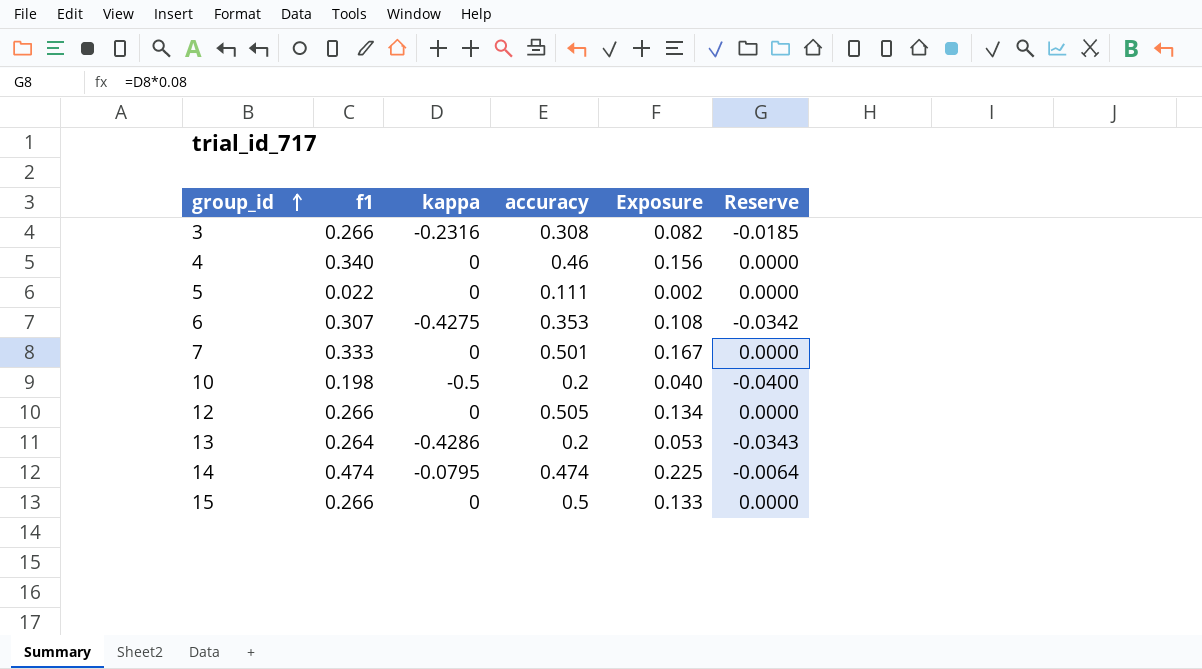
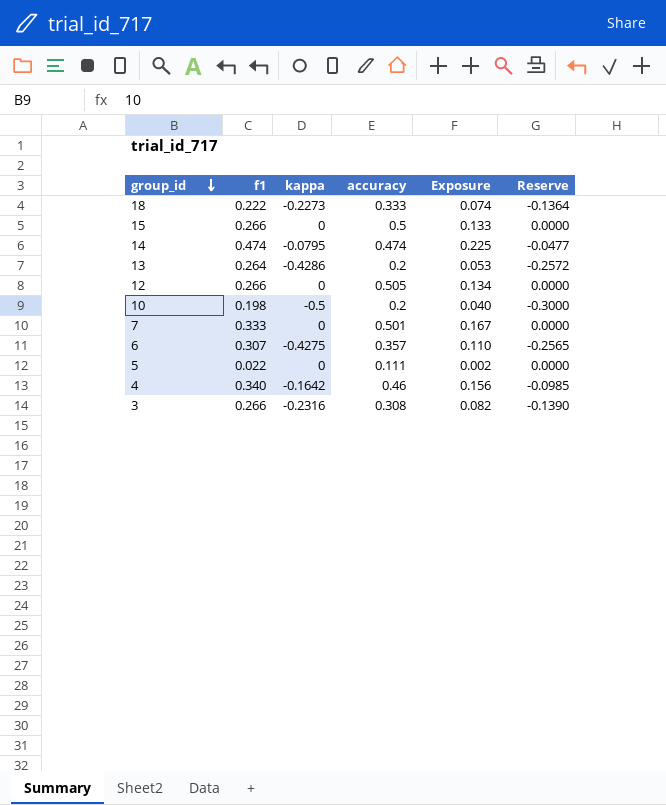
row order: group_id ascending -> group_id descending
column Reserve | formula: [kappa] * 0.08 -> [kappa] * 0.6
row 18: none -> 0.222 | -0.2273 | 0.333 | 0.074 | -0.1364
6 | accuracy: 0.353 -> 0.357
6 | Exposure: 0.108 -> 0.110
4 | kappa: 0 -> -0.1642

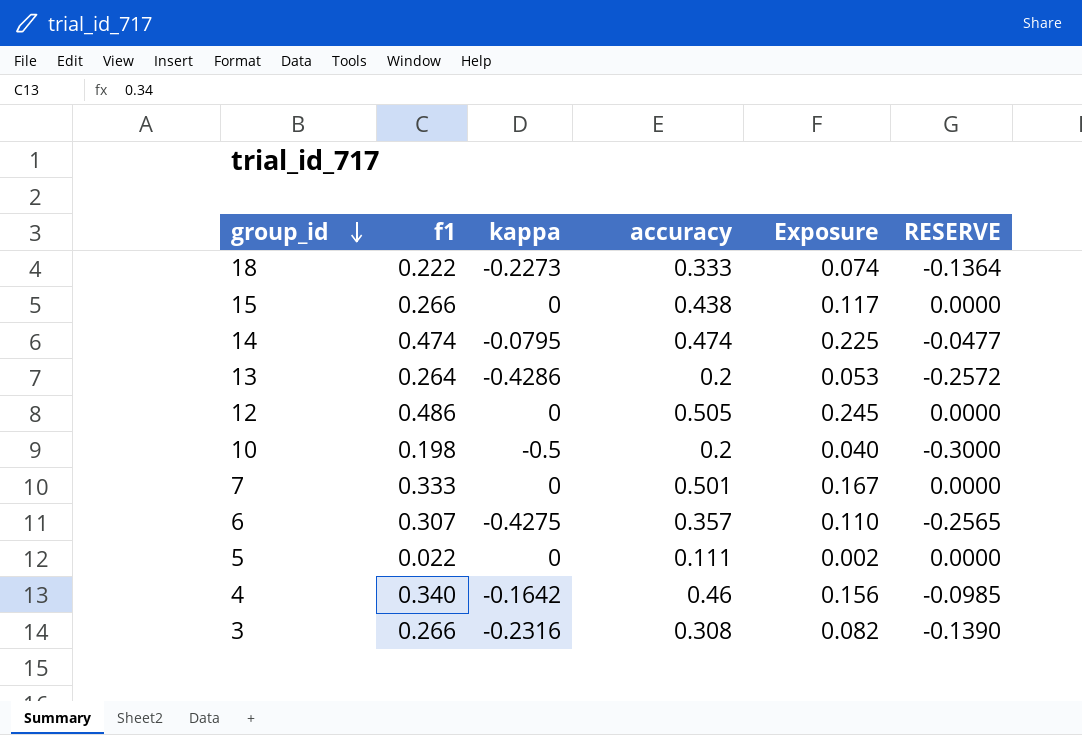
column name: Reserve -> RESERVE
15 | accuracy: 0.5 -> 0.438
15 | Exposure: 0.133 -> 0.117
12 | f1: 0.266 -> 0.486
12 | Exposure: 0.134 -> 0.245

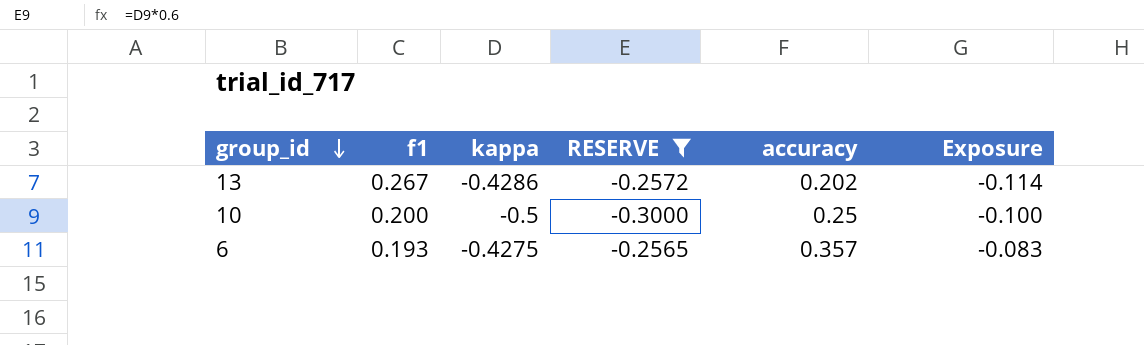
filter: none -> RESERVE <= -0.2565
column RESERVE | position: 6 -> 4
column Exposure | formula: [f1] * [accuracy] -> [f1] * [kappa]
13 | f1: 0.264 -> 0.267
13 | accuracy: 0.2 -> 0.202
10 | f1: 0.198 -> 0.200
10 | accuracy: 0.2 -> 0.25
6 | f1: 0.307 -> 0.193

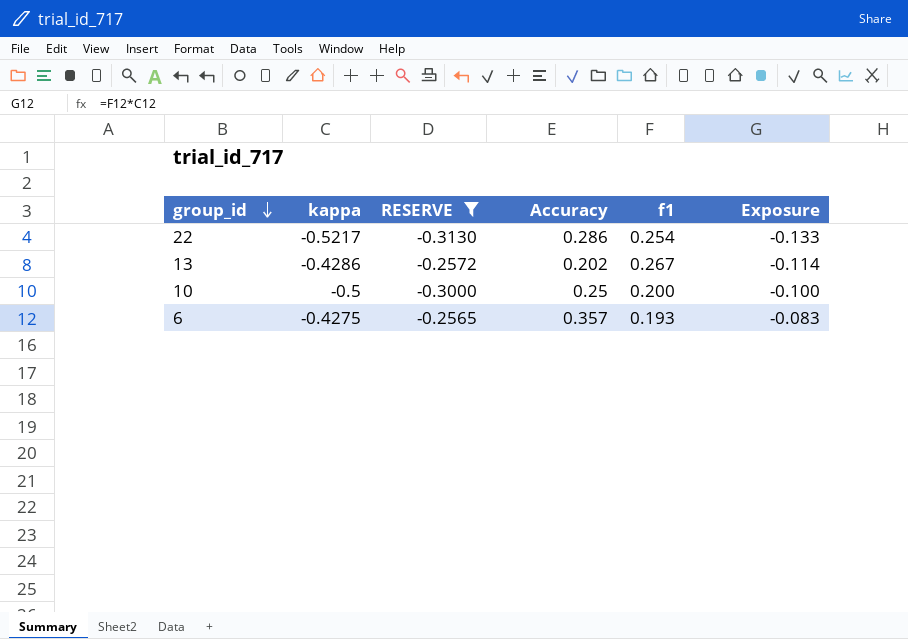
column name: accuracy -> Accuracy
column f1 | position: 2 -> 5
row 22: none -> -0.5217 | -0.3130 | 0.286 | 0.254 | -0.133

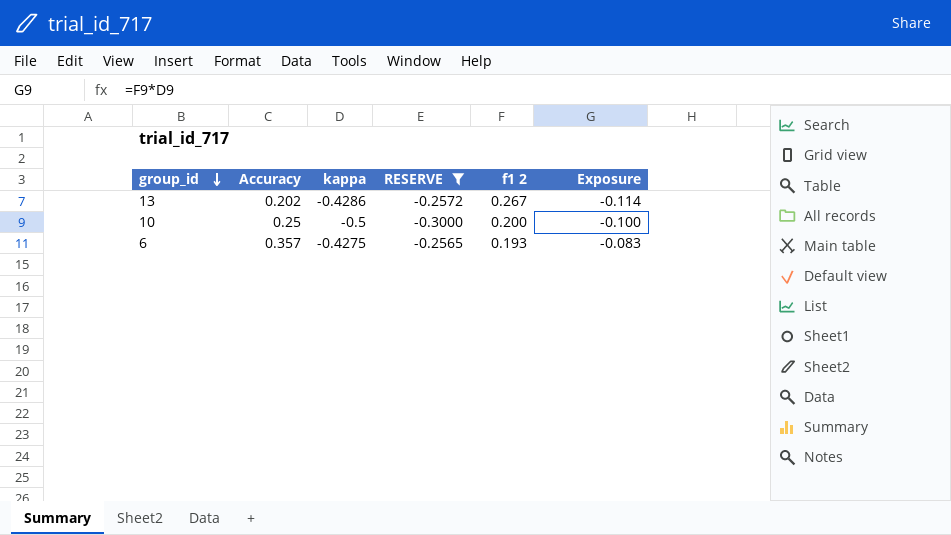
column Accuracy | position: 4 -> 2
column name: f1 -> f1 2
row 22: -0.5217 | -0.3130 | 0.286 | 0.254 | -0.133 -> none

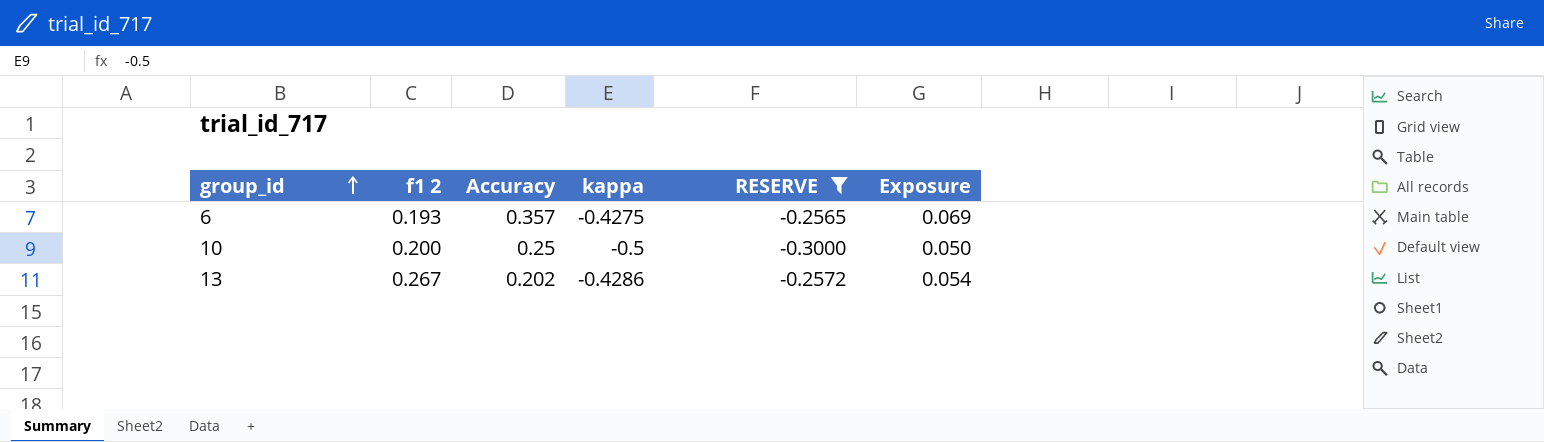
row order: group_id descending -> group_id ascending
column f1 2 | position: 5 -> 2
column Exposure | formula: [kappa] * [f1 2] -> [f1 2] * [Accuracy]

